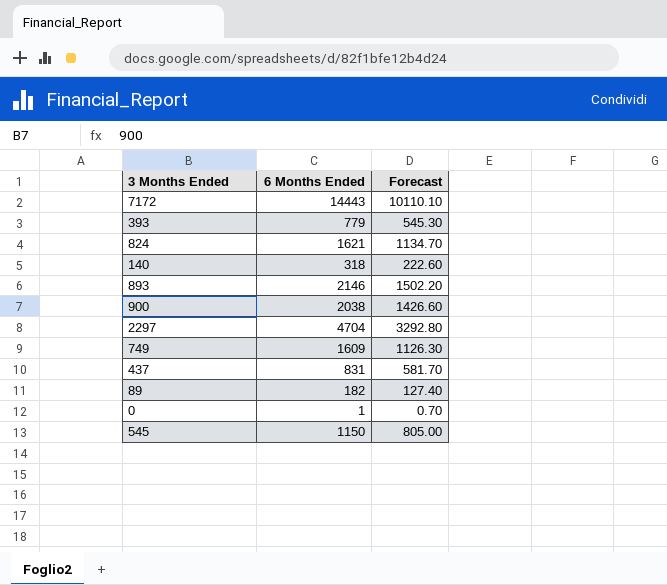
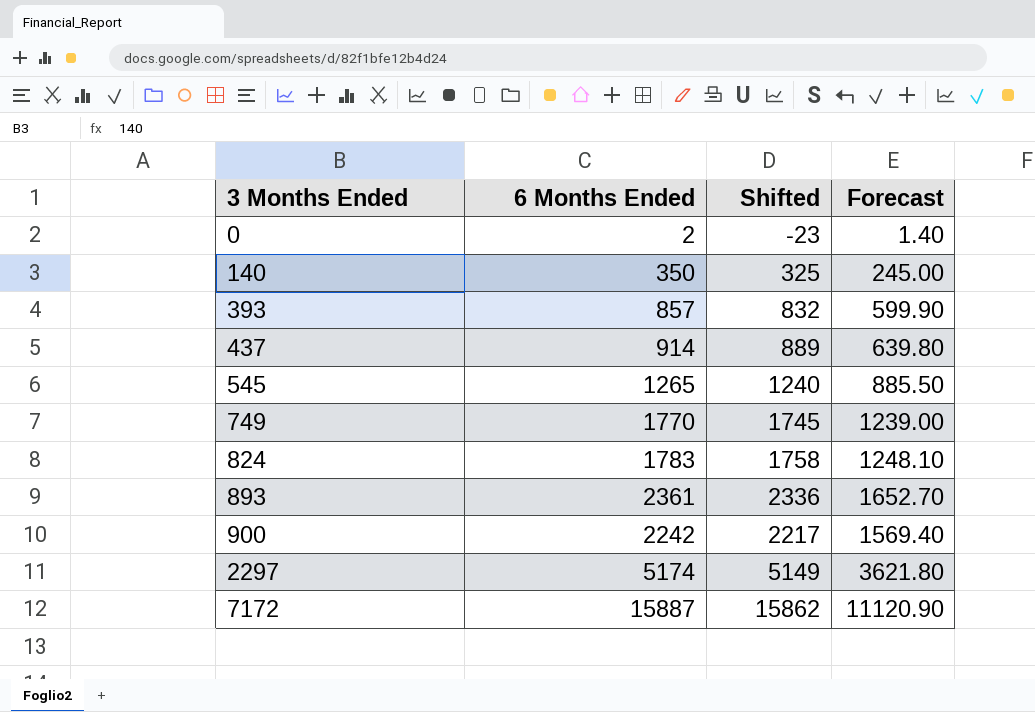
row order: none -> 3 Months Ended ascending
column Shifted | formula: none -> [6 Months Ended] - 25
row 89: 182 | 127.40 -> none
0 | 6 Months Ended: 1 -> 2
0 | Forecast: 0.70 -> 1.40
140 | 6 Months Ended: 318 -> 350
140 | Forecast: 222.60 -> 245.00
393 | 6 Months Ended: 779 -> 857
393 | Forecast: 545.30 -> 599.90
437 | 6 Months Ended: 831 -> 914
437 | Forecast: 581.70 -> 639.80
545 | 6 Months Ended: 1150 -> 1265
545 | Forecast: 805.00 -> 885.50
749 | 6 Months Ended: 1609 -> 1770
749 | Forecast: 1126.30 -> 1239.00
824 | 6 Months Ended: 1621 -> 1783
824 | Forecast: 1134.70 -> 1248.10
893 | 6 Months Ended: 2146 -> 2361
893 | Forecast: 1502.20 -> 1652.70
900 | 6 Months Ended: 2038 -> 2242
900 | Forecast: 1426.60 -> 1569.40
2297 | 6 Months Ended: 4704 -> 5174
2297 | Forecast: 3292.80 -> 3621.80
7172 | 6 Months Ended: 14443 -> 15887
7172 | Forecast: 10110.10 -> 11120.90

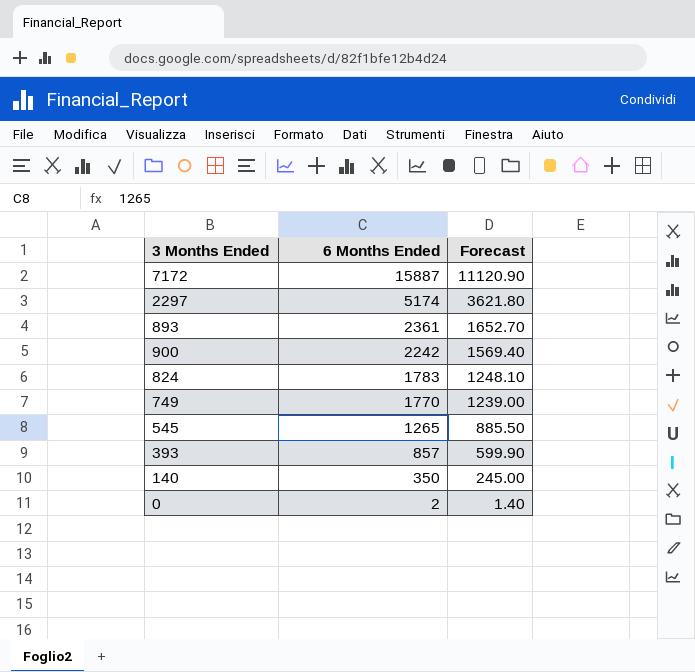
row order: 3 Months Ended ascending -> 6 Months Ended descending
column Shifted | formula: [6 Months Ended] - 25 -> none
row 437: 914 | 889 | 639.80 -> none

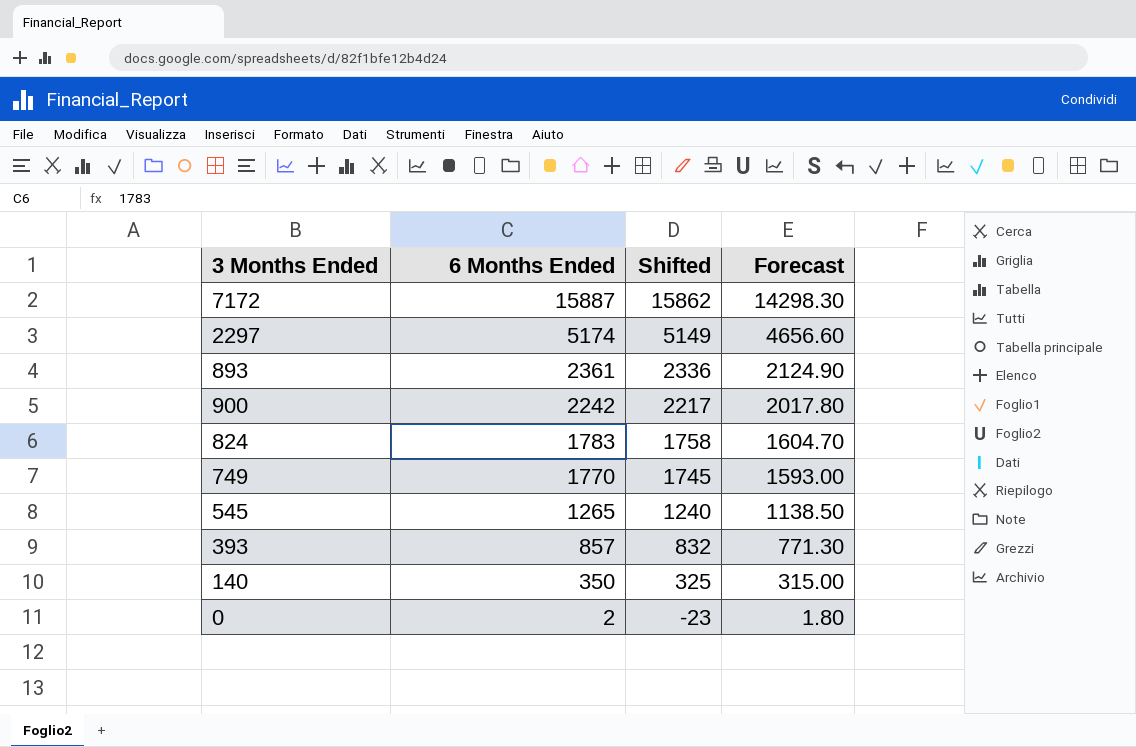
column Shifted | formula: none -> [6 Months Ended] - 25
column Forecast | formula: [6 Months Ended] * 0.7 -> [6 Months Ended] * 0.9

